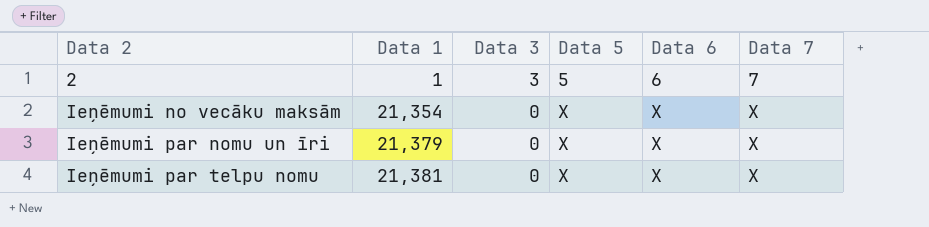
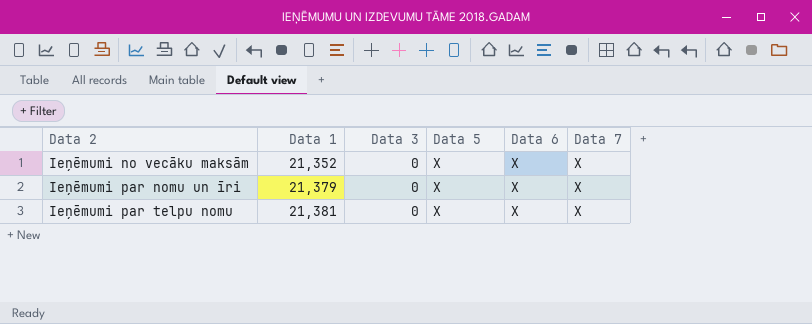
row 2: 1 | 3 | 5 | 6 | 7 -> none
Ieņēmumi no vecāku maksām | Data 1: 21,354 -> 21,352

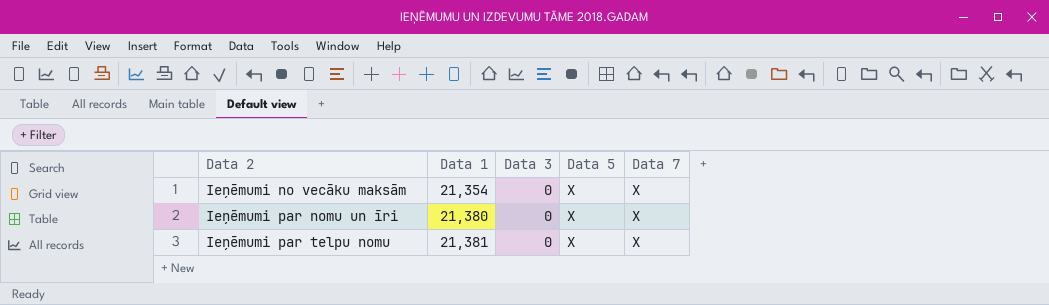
column Data 6 | position: 5 -> none
Ieņēmumi no vecāku maksām | Data 1: 21,352 -> 21,354
Ieņēmumi par nomu un īri | Data 1: 21,379 -> 21,380

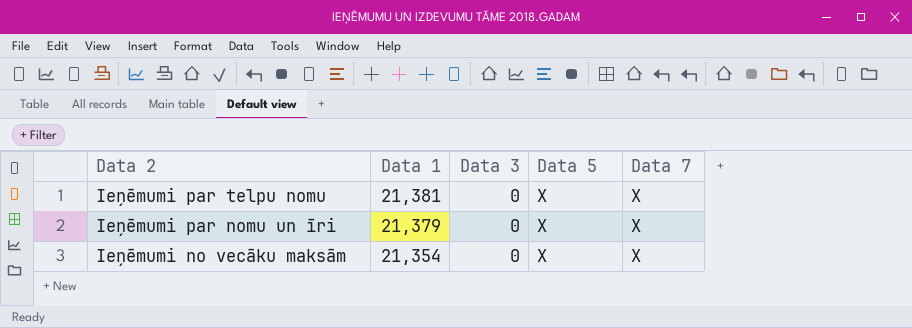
row order: Data 2 ascending -> Data 2 descending
Ieņēmumi par nomu un īri | Data 1: 21,380 -> 21,379

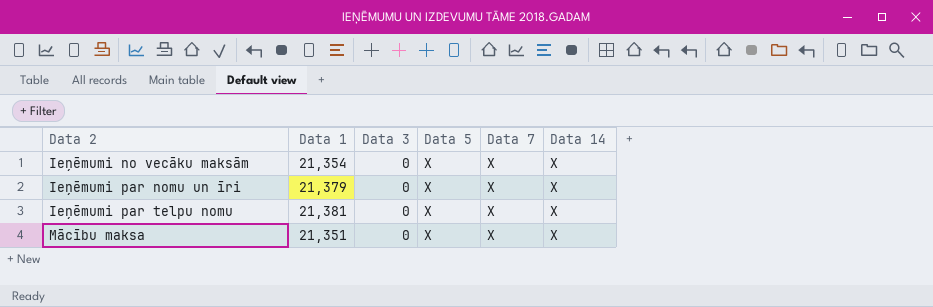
row order: Data 2 descending -> Data 2 ascending
column Data 14 | position: none -> 6
row Mācību maksa: none -> 21,351 | 0 | X | X | X

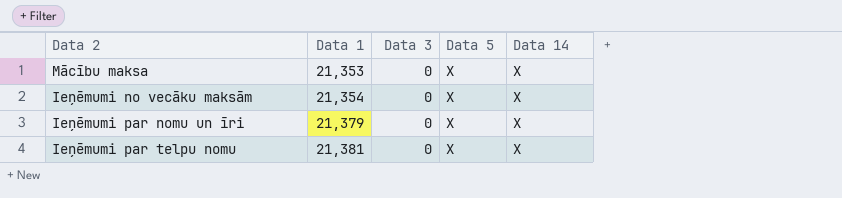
row order: Data 2 ascending -> Data 1 ascending
column Data 7 | position: 5 -> none
Mācību maksa | Data 1: 21,351 -> 21,353

